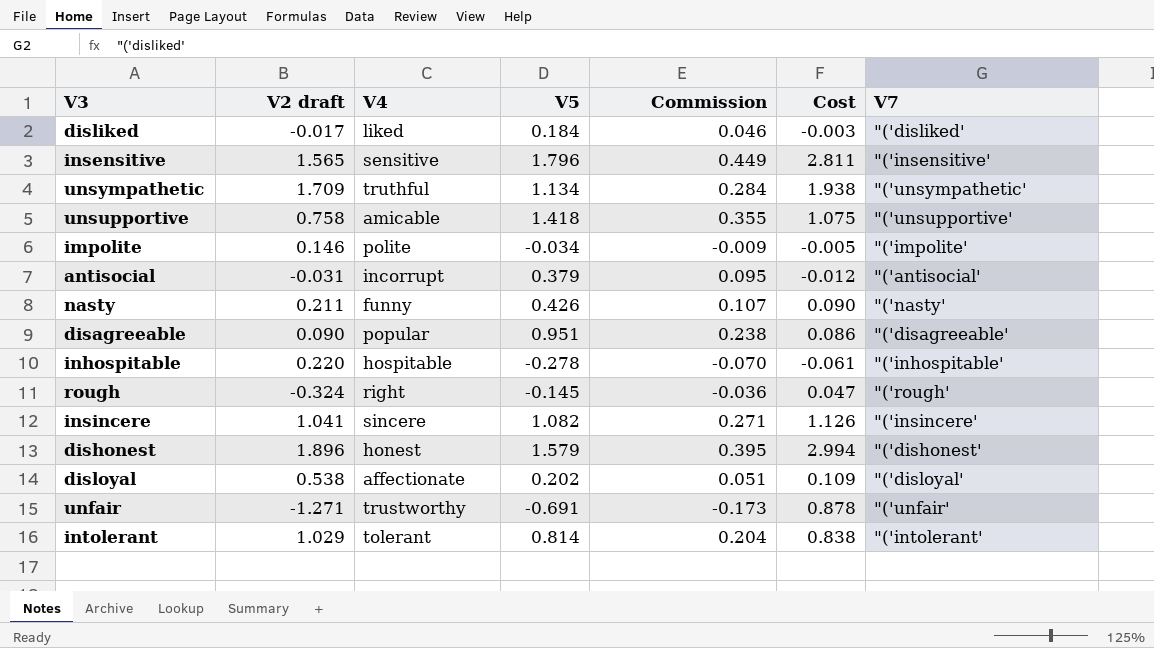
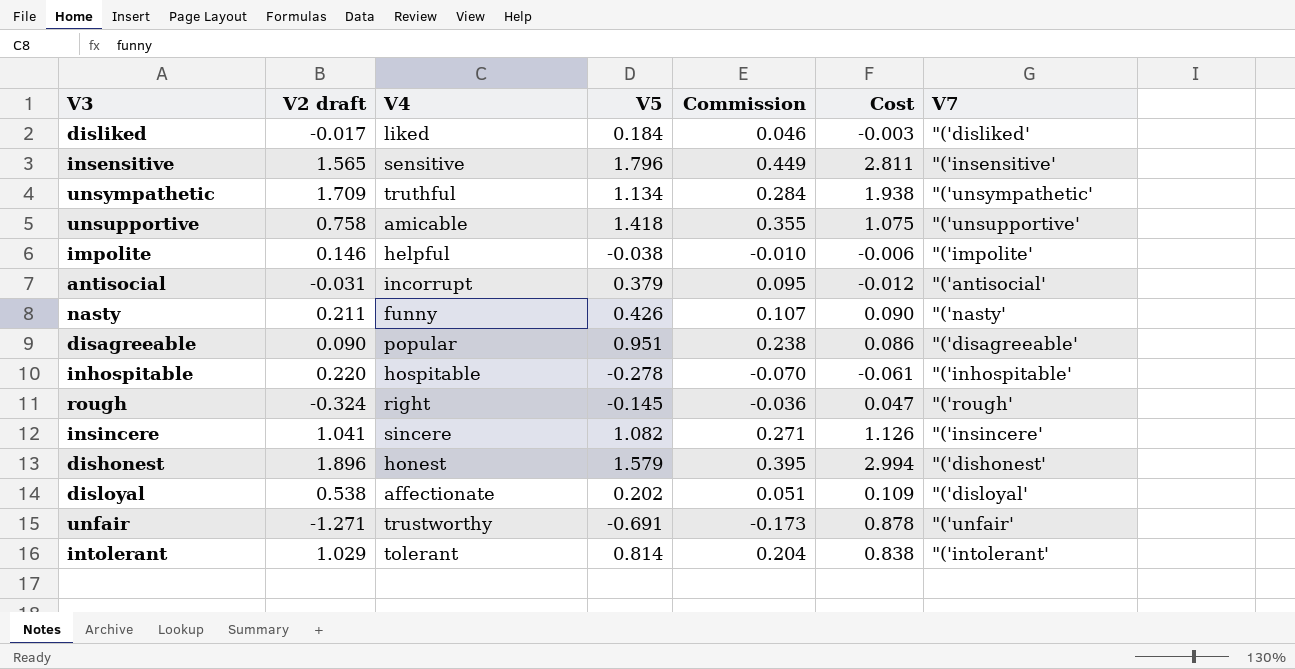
impolite | V4: polite -> helpful
impolite | V5: -0.034 -> -0.038
impolite | Commission: -0.009 -> -0.010
impolite | Cost: -0.005 -> -0.006

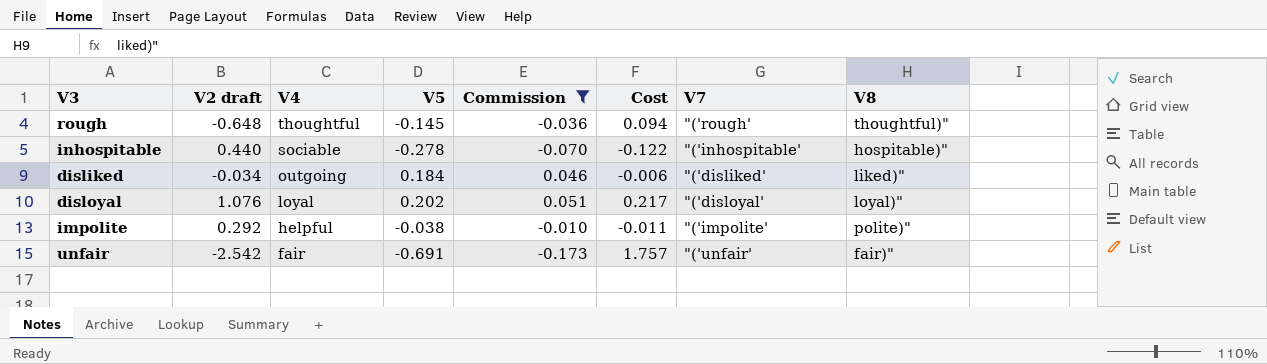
filter: none -> Commission <= 0.051
row order: none -> V4 descending
column V8 | position: none -> 8
rough | V2 draft: -0.324 -> -0.648
rough | V4: right -> thoughtful
rough | Cost: 0.047 -> 0.094
inhospitable | V2 draft: 0.220 -> 0.440
inhospitable | V4: hospitable -> sociable
inhospitable | Cost: -0.061 -> -0.122
disliked | V2 draft: -0.017 -> -0.034
disliked | V4: liked -> outgoing
disliked | Cost: -0.003 -> -0.006
disloyal | V2 draft: 0.538 -> 1.076
disloyal | V4: affectionate -> loyal
disloyal | Cost: 0.109 -> 0.217
impolite | V2 draft: 0.146 -> 0.292
impolite | Cost: -0.006 -> -0.011
unfair | V2 draft: -1.271 -> -2.542
unfair | V4: trustworthy -> fair
unfair | Cost: 0.878 -> 1.757

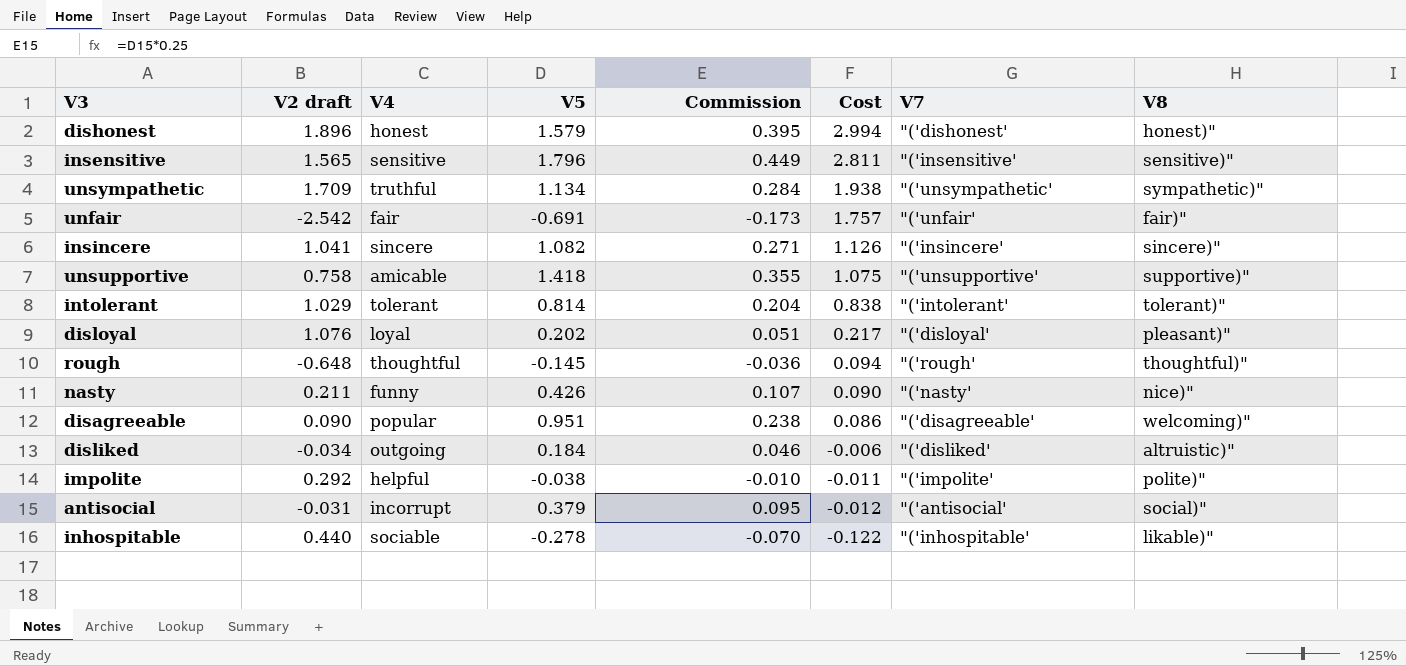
filter: Commission <= 0.051 -> none
row order: V4 descending -> Cost descending
disloyal | V8: loyal)" -> pleasant)"
disliked | V8: liked)" -> altruistic)"
inhospitable | V8: hospitable)" -> likable)"

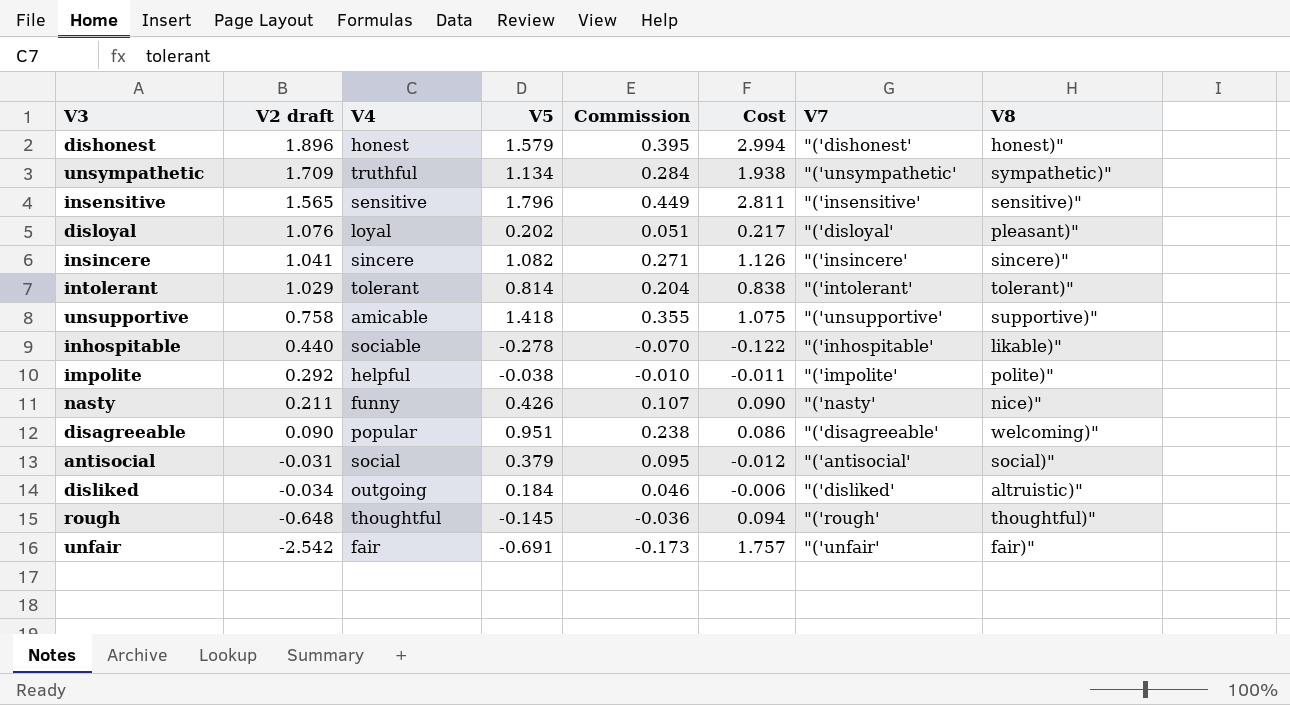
row order: Cost descending -> V2 draft descending
antisocial | V4: incorrupt -> social

